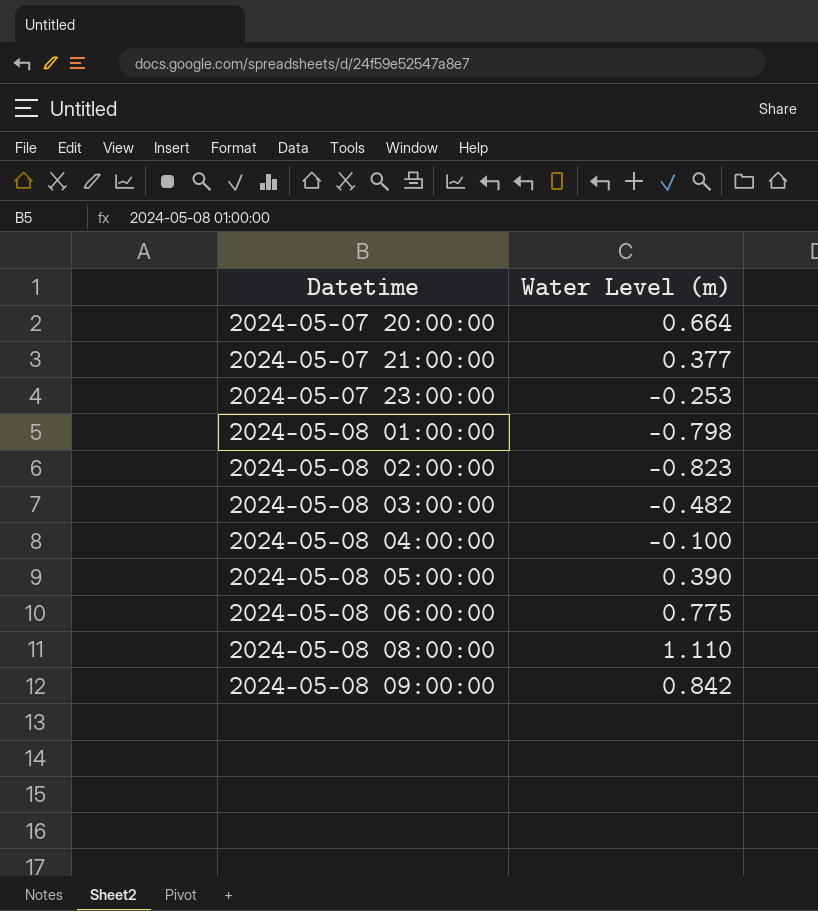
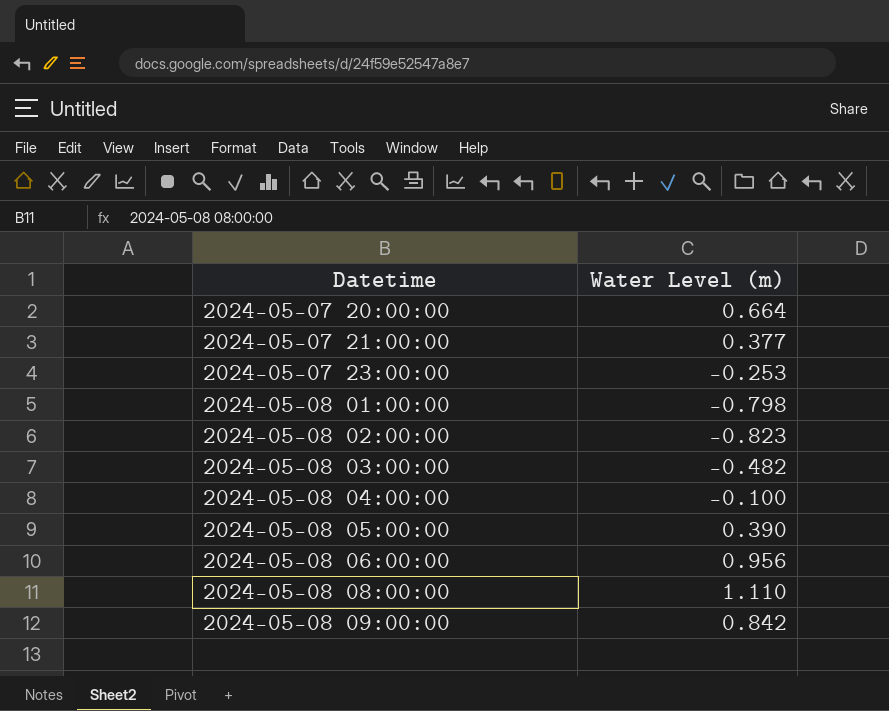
2024-05-08 06:00:00 | Water Level (m): 0.775 -> 0.956

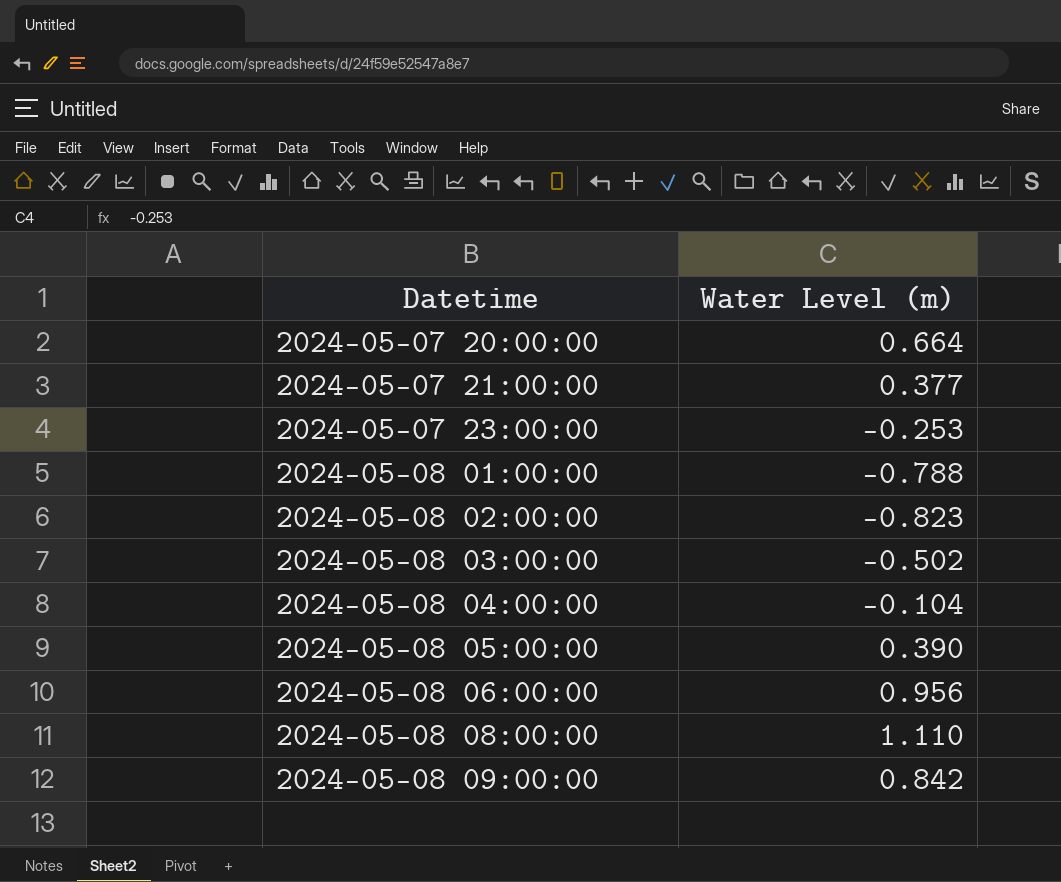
2024-05-08 01:00:00 | Water Level (m): -0.798 -> -0.788
2024-05-08 03:00:00 | Water Level (m): -0.482 -> -0.502
2024-05-08 04:00:00 | Water Level (m): -0.100 -> -0.104

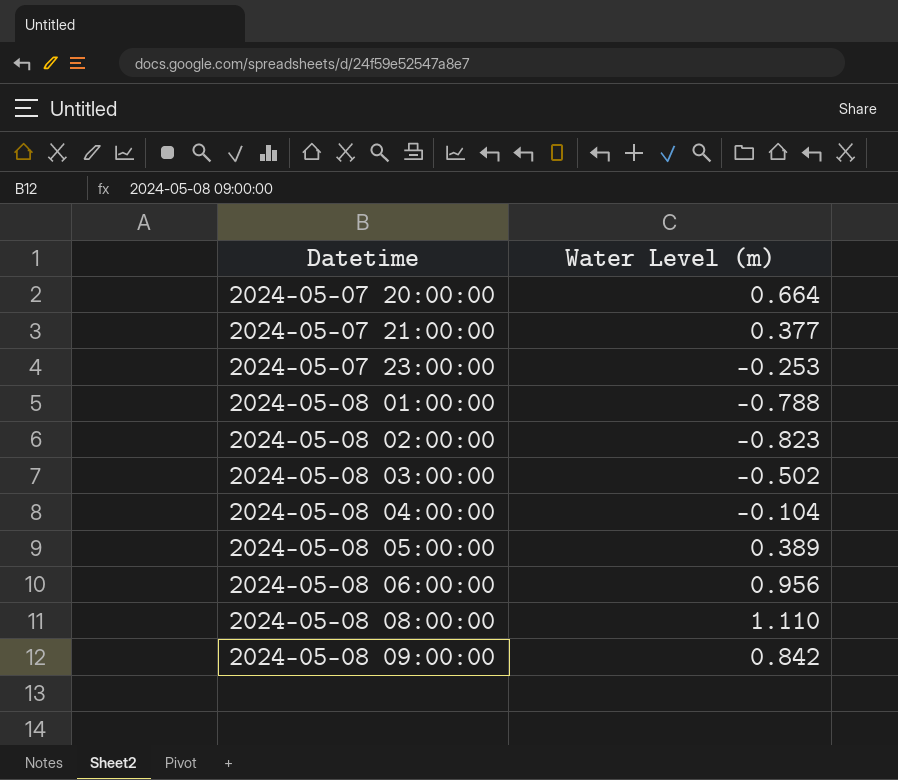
2024-05-08 05:00:00 | Water Level (m): 0.390 -> 0.389

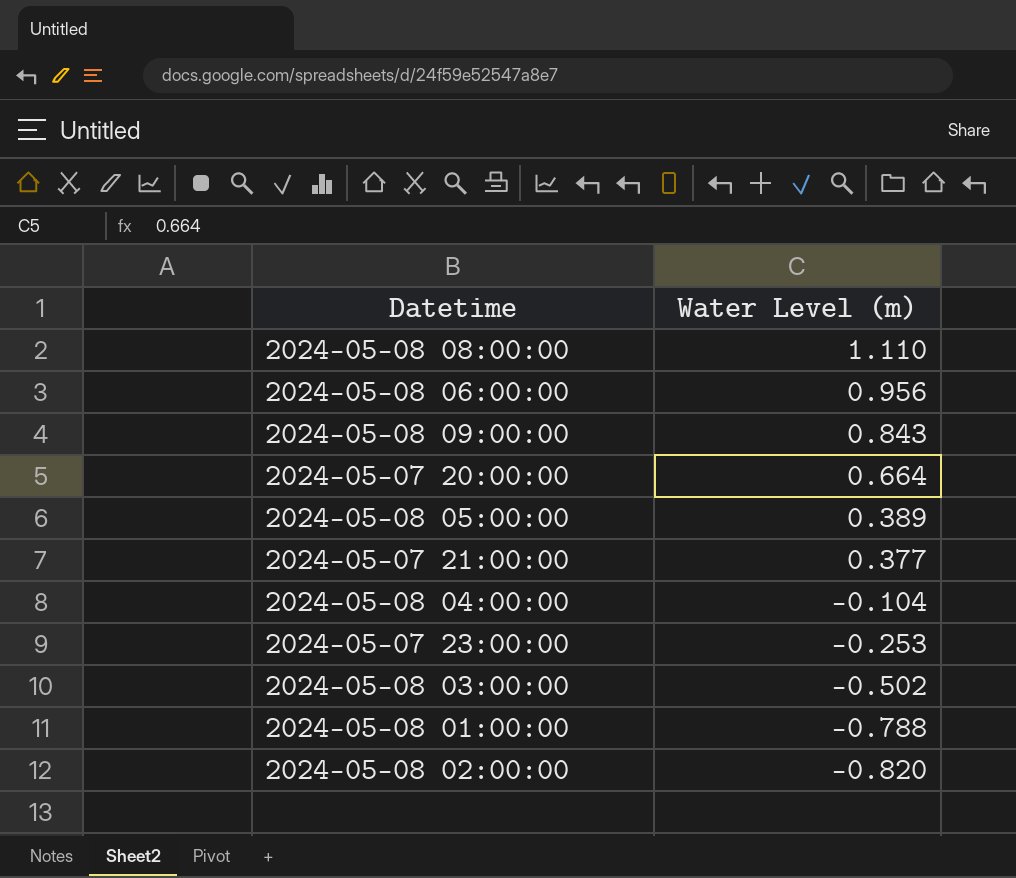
row order: Datetime ascending -> Water Level (m) descending
2024-05-08 09:00:00 | Water Level (m): 0.842 -> 0.843
2024-05-08 02:00:00 | Water Level (m): -0.823 -> -0.820

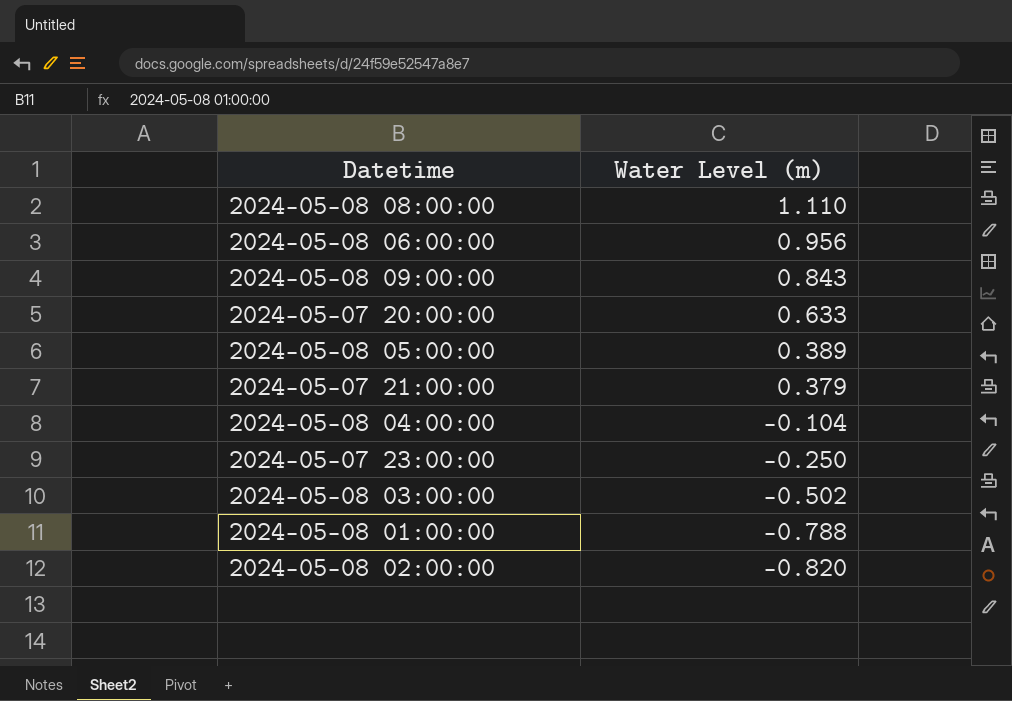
2024-05-07 20:00:00 | Water Level (m): 0.664 -> 0.633
2024-05-07 21:00:00 | Water Level (m): 0.377 -> 0.379
2024-05-07 23:00:00 | Water Level (m): -0.253 -> -0.250

